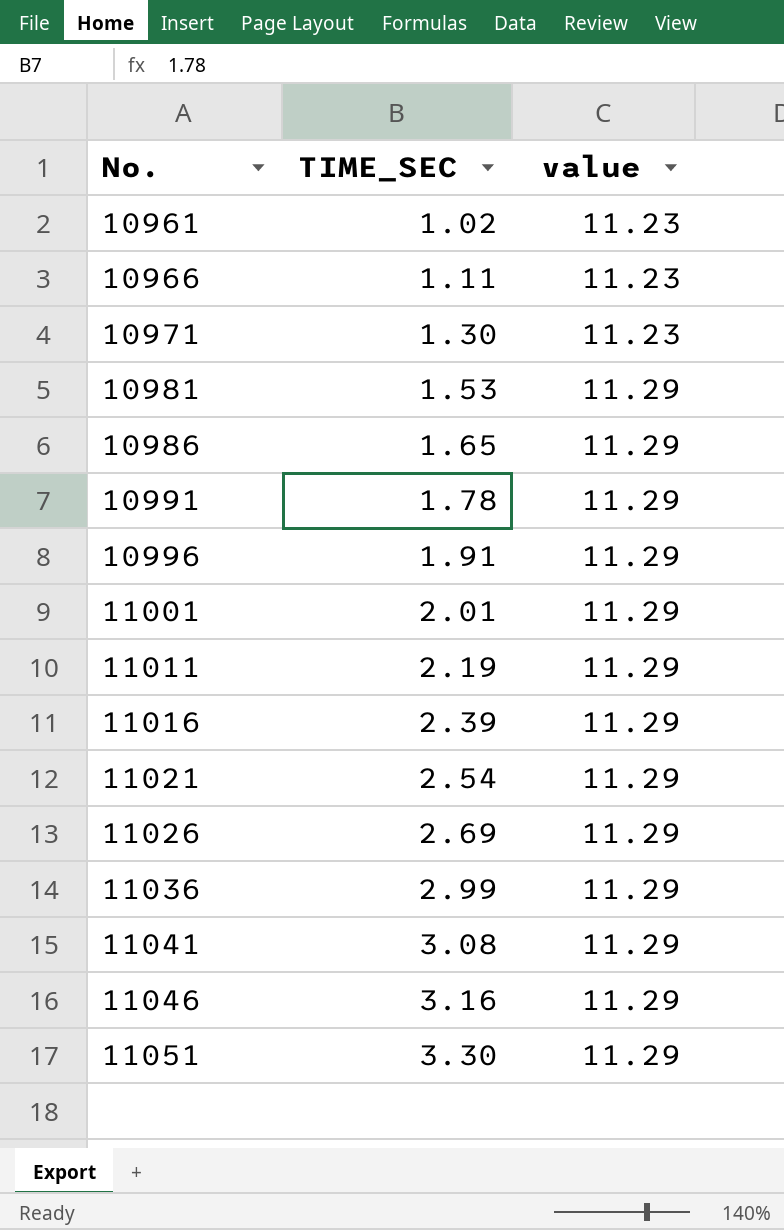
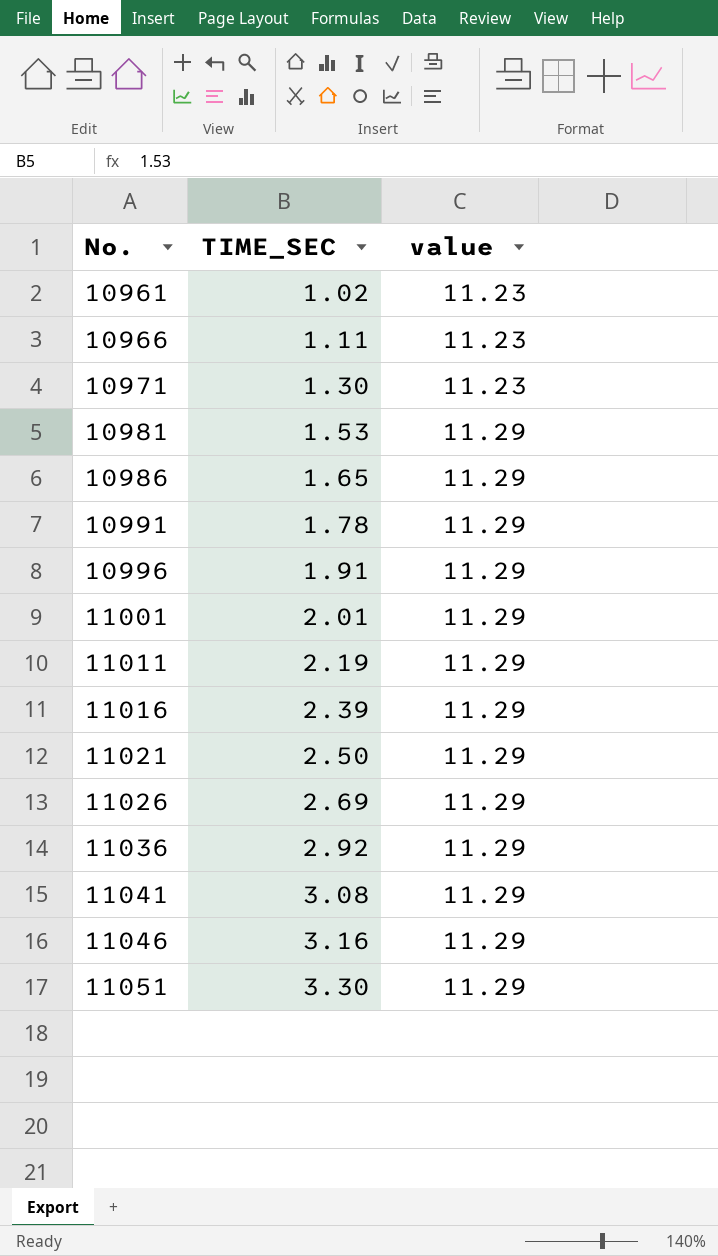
11021 | TIME_SEC: 2.54 -> 2.50
11036 | TIME_SEC: 2.99 -> 2.92

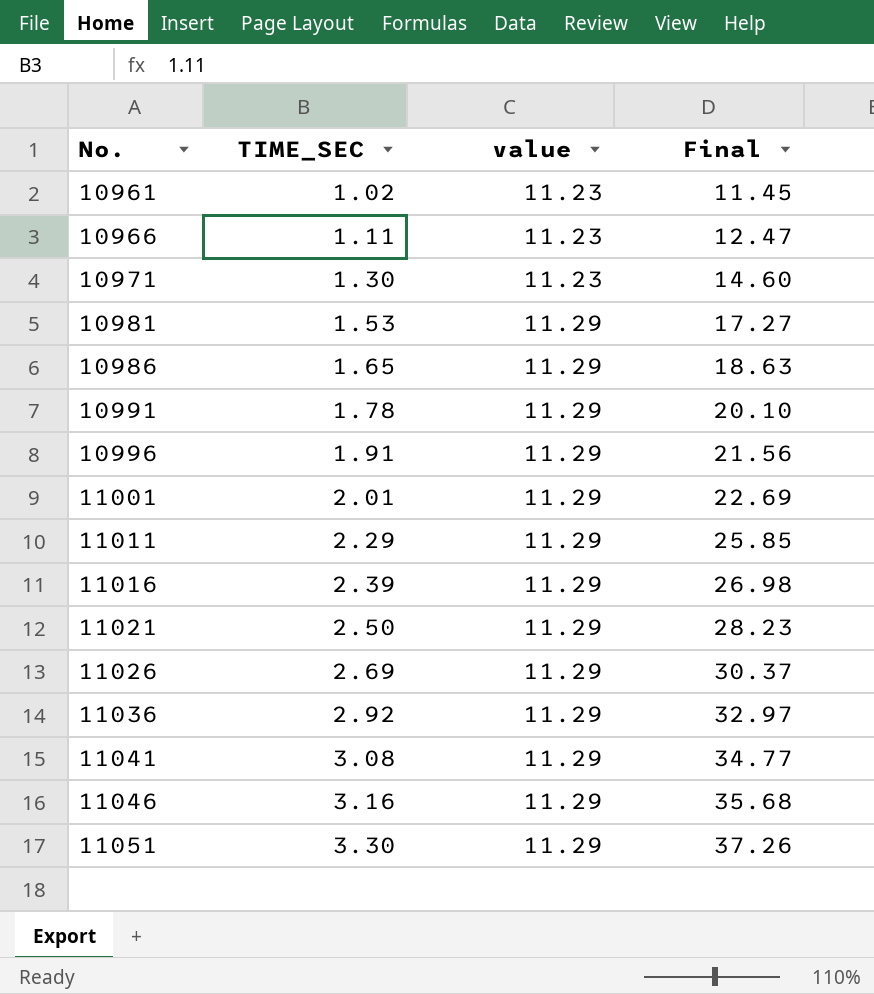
column Final | formula: none -> [TIME_SEC] * [value]
11011 | TIME_SEC: 2.19 -> 2.29

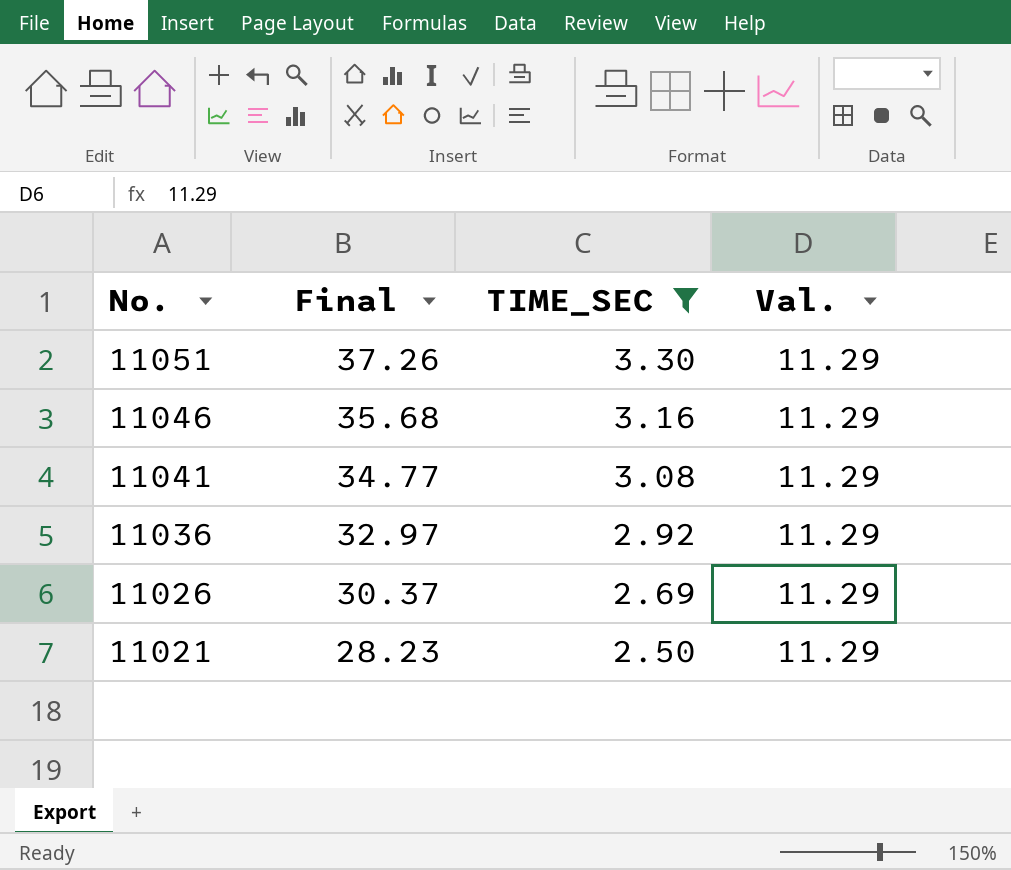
filter: none -> TIME_SEC >= 2.50
row order: No. ascending -> No. descending
column Final | position: 4 -> 2
column name: value -> Val.

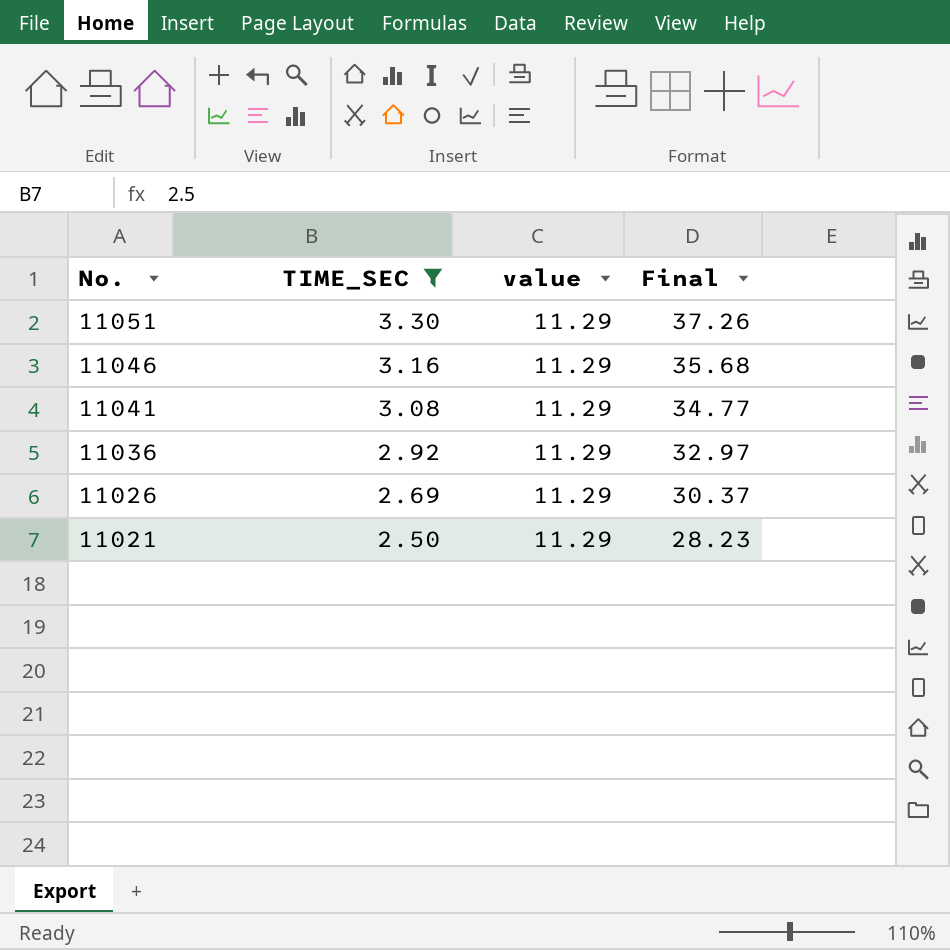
column name: Val. -> value
column Final | position: 2 -> 4

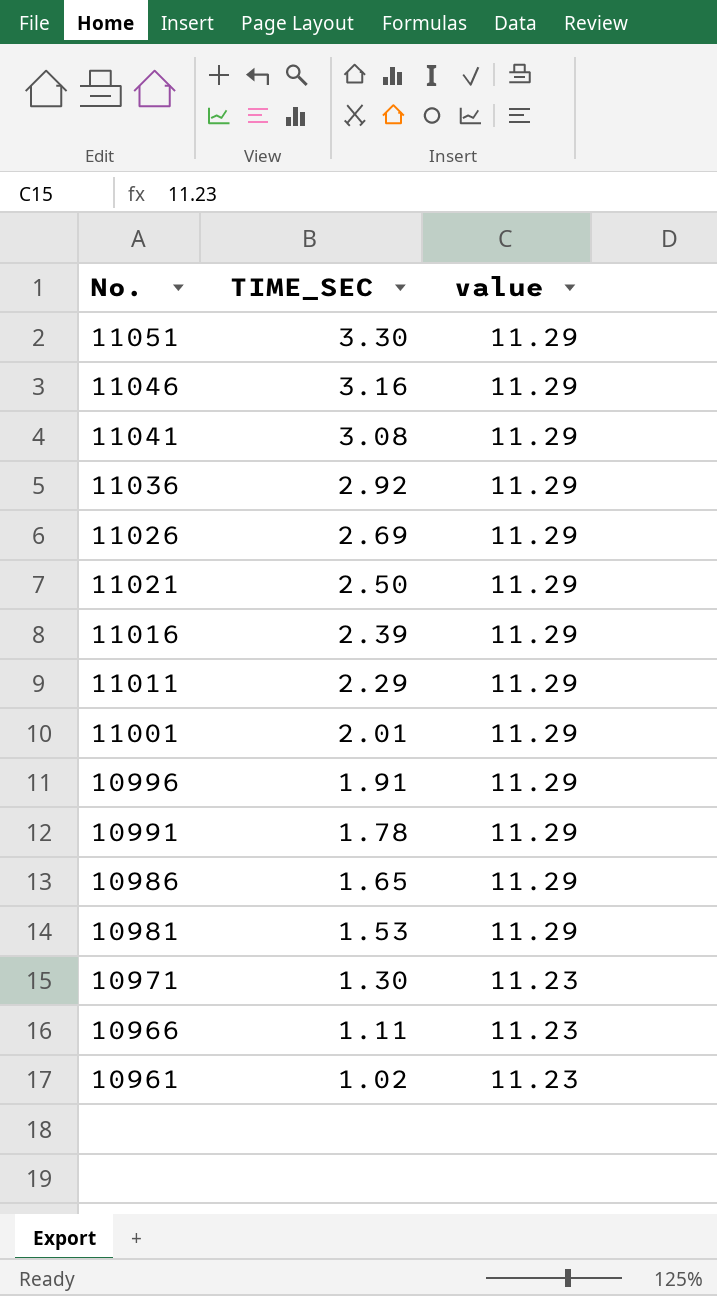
filter: TIME_SEC >= 2.50 -> none
column Final | formula: [TIME_SEC] * [value] -> none

